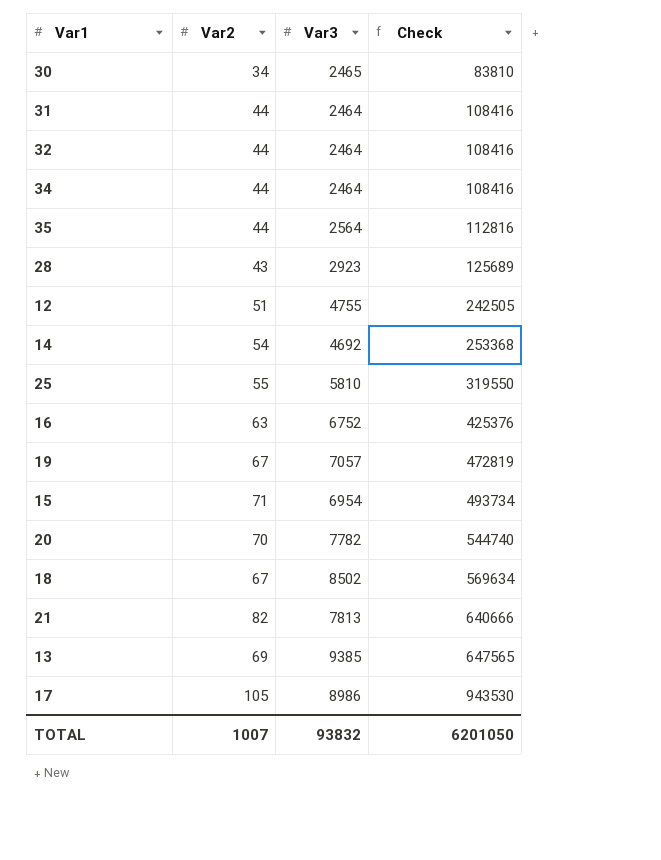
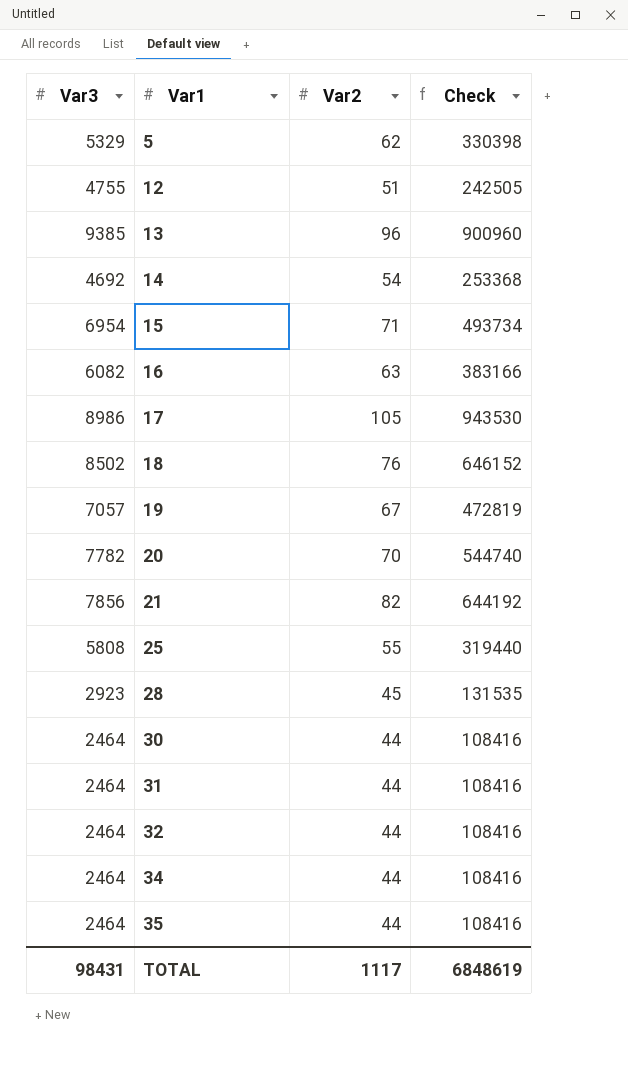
row order: Check ascending -> Var1 ascending
column Var3 | position: 3 -> 1
row 5: none -> 5329 | 62 | 330398
13 | Var2: 69 -> 96
13 | Check: 647565 -> 900960
16 | Var3: 6752 -> 6082
16 | Check: 425376 -> 383166
18 | Var2: 67 -> 76
18 | Check: 569634 -> 646152
21 | Var3: 7813 -> 7856
21 | Check: 640666 -> 644192
25 | Var3: 5810 -> 5808
25 | Check: 319550 -> 319440
28 | Var2: 43 -> 45
28 | Check: 125689 -> 131535
30 | Var3: 2465 -> 2464
30 | Var2: 34 -> 44
30 | Check: 83810 -> 108416
35 | Var3: 2564 -> 2464
35 | Check: 112816 -> 108416
TOTAL | Var3: 93832 -> 98431
TOTAL | Var2: 1007 -> 1117
TOTAL | Check: 6201050 -> 6848619

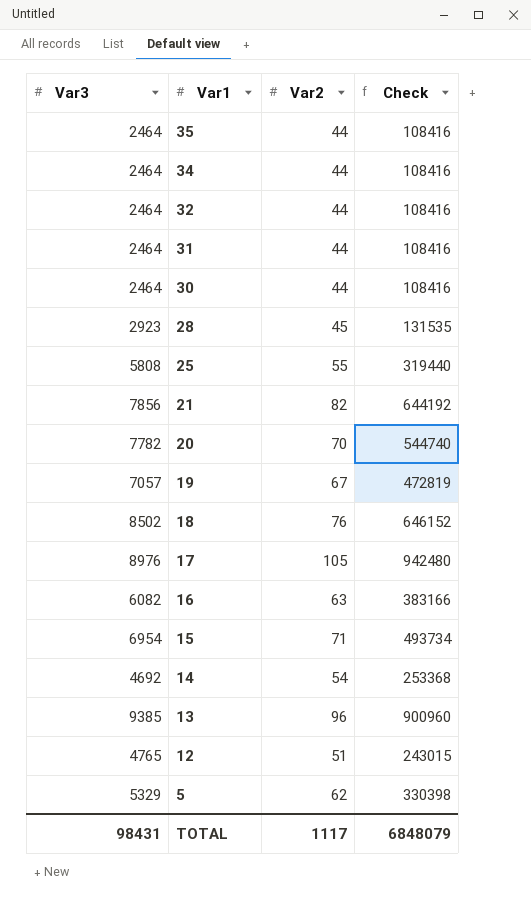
row order: Var1 ascending -> Var1 descending
17 | Var3: 8986 -> 8976
17 | Check: 943530 -> 942480
12 | Var3: 4755 -> 4765
12 | Check: 242505 -> 243015
TOTAL | Check: 6848619 -> 6848079

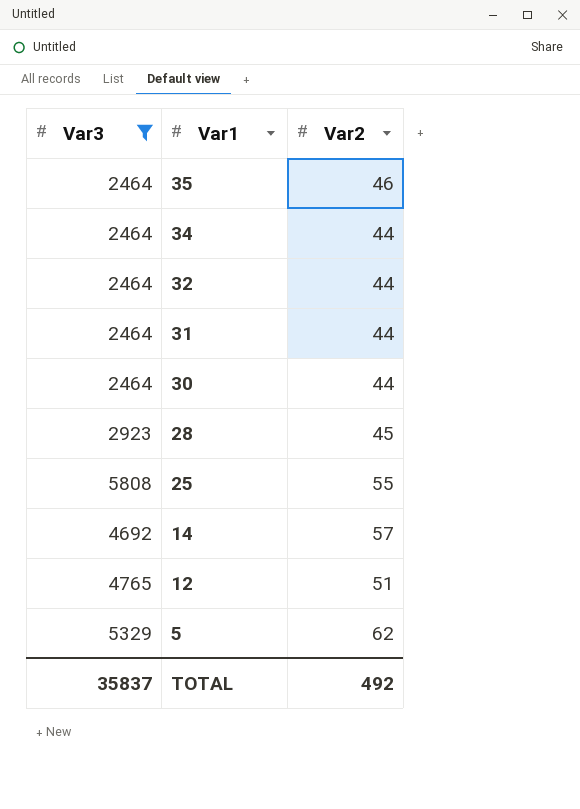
filter: none -> Var3 <= 5808
column Check | formula: [Var3] * [Var2] -> none
35 | Var2: 44 -> 46
14 | Var2: 54 -> 57
TOTAL | Var3: 98431 -> 35837
TOTAL | Var2: 1117 -> 492

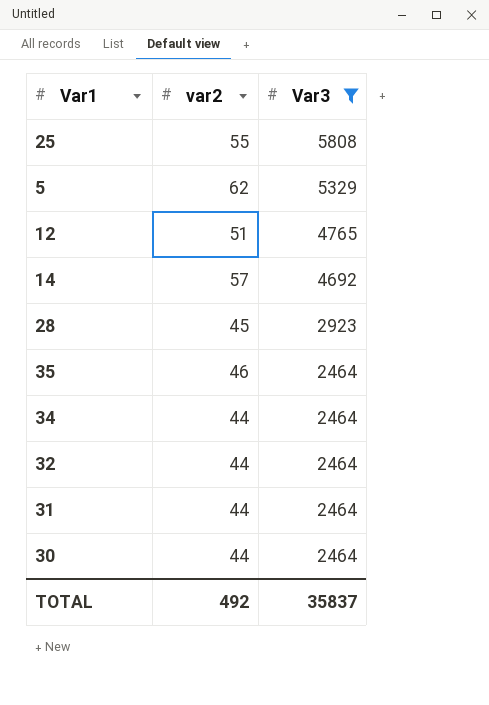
row order: Var1 descending -> Var3 descending
column name: Var2 -> var2
column Var3 | position: 1 -> 3

